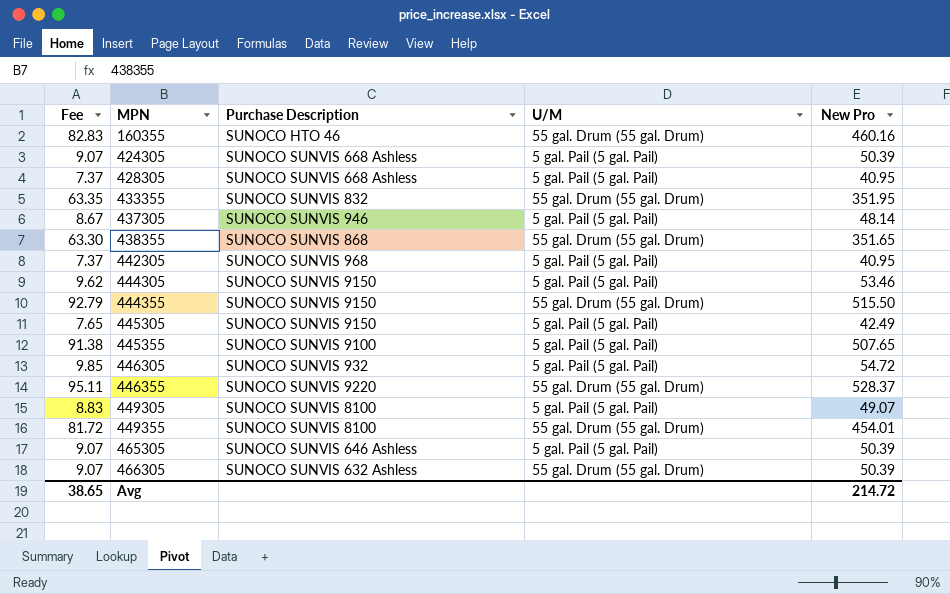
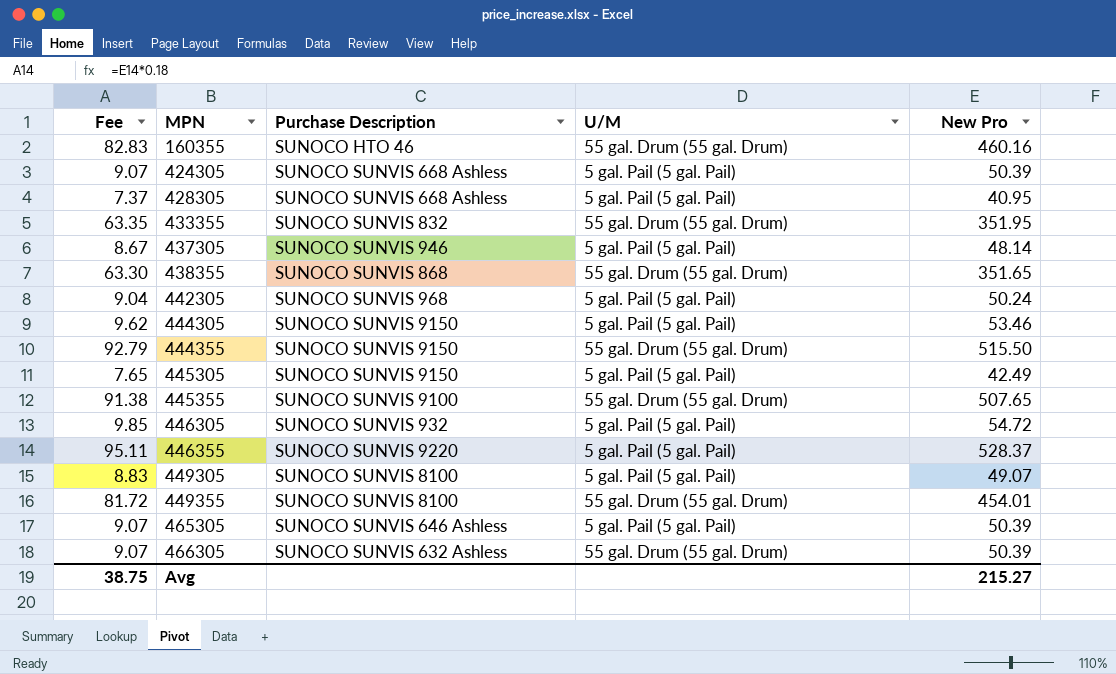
442305 | Fee: 7.37 -> 9.04
442305 | New Pro: 40.95 -> 50.24
445355 | U/M: 5 gal. Pail (5 gal. Pail) -> 55 gal. Drum (55 gal. Drum)
446355 | U/M: 55 gal. Drum (55 gal. Drum) -> 5 gal. Pail (5 gal. Pail)
Avg | Fee: 38.65 -> 38.75
Avg | New Pro: 214.72 -> 215.27

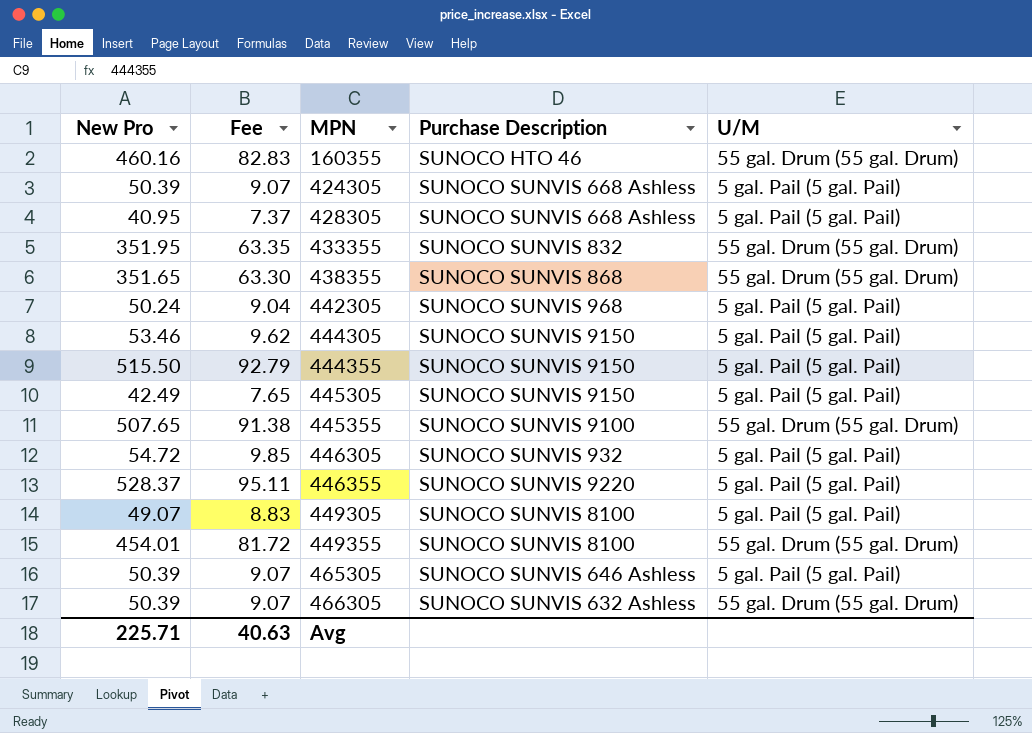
column New Pro | position: 5 -> 1
row 437305: 8.67 | SUNOCO SUNVIS 946 | 5 gal. Pail (5 gal. Pail) | 48.14 -> none
444355 | U/M: 55 gal. Drum (55 gal. Drum) -> 5 gal. Pail (5 gal. Pail)
Avg | New Pro: 215.27 -> 225.71
Avg | Fee: 38.75 -> 40.63

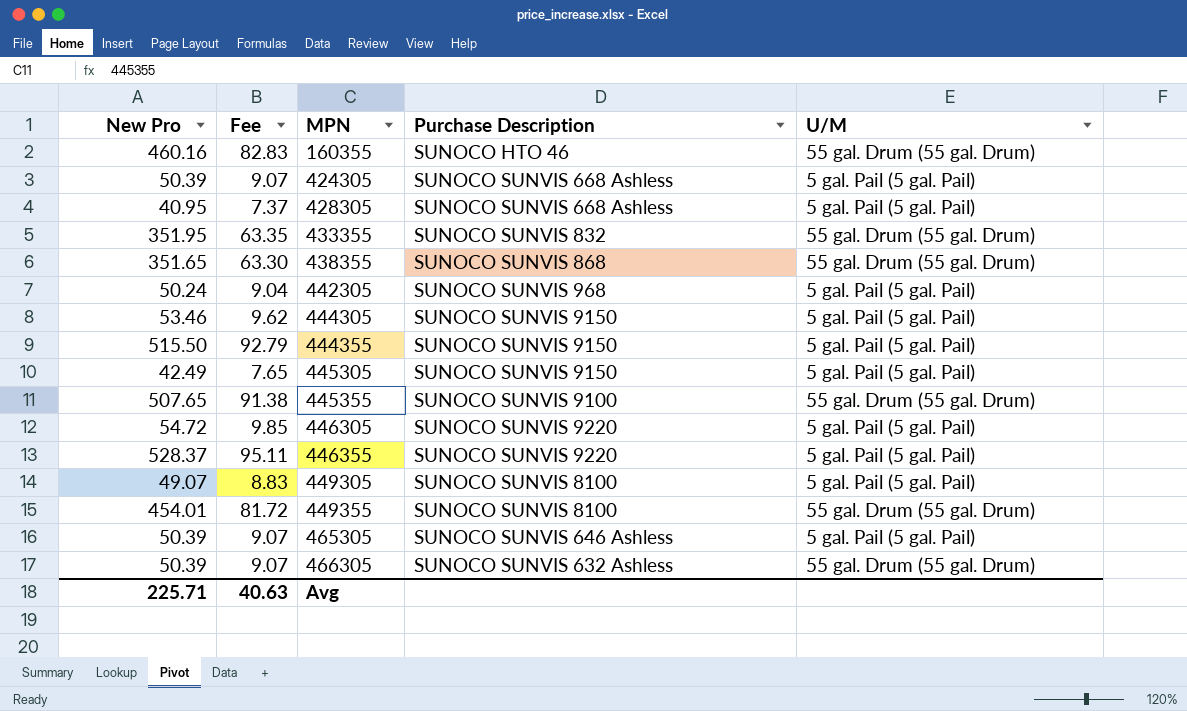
446305 | Purchase Description: SUNOCO SUNVIS 932 -> SUNOCO SUNVIS 9220

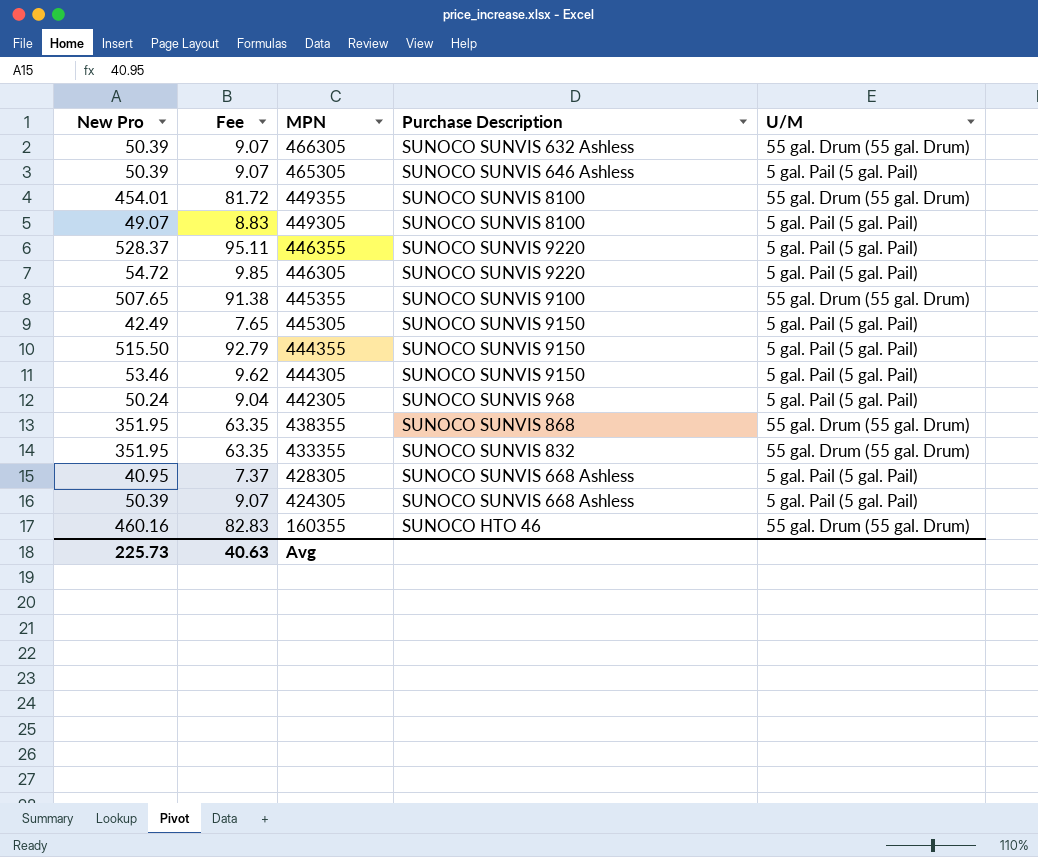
row order: MPN ascending -> MPN descending
438355 | New Pro: 351.65 -> 351.95
438355 | Fee: 63.30 -> 63.35
Avg | New Pro: 225.71 -> 225.73

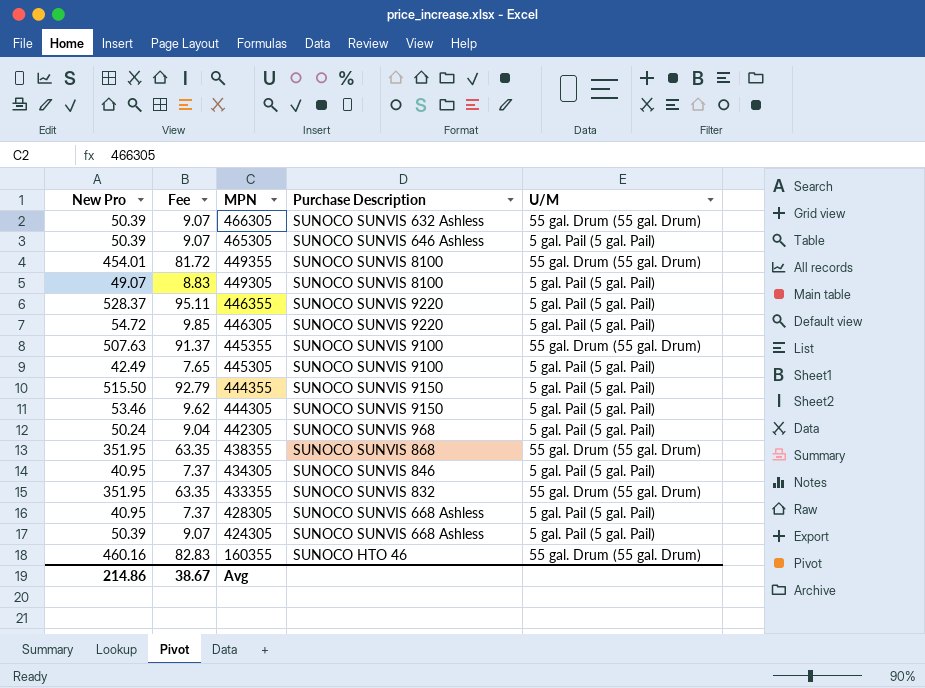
445355 | New Pro: 507.65 -> 507.63
445355 | Fee: 91.38 -> 91.37
445305 | Purchase Description: SUNOCO SUNVIS 9150 -> SUNOCO SUNVIS 9100
row 434305: none -> 40.95 | 7.37 | SUNOCO SUNVIS 846 | 5 gal. Pail (5 gal. Pail)
Avg | New Pro: 225.73 -> 214.86
Avg | Fee: 40.63 -> 38.67

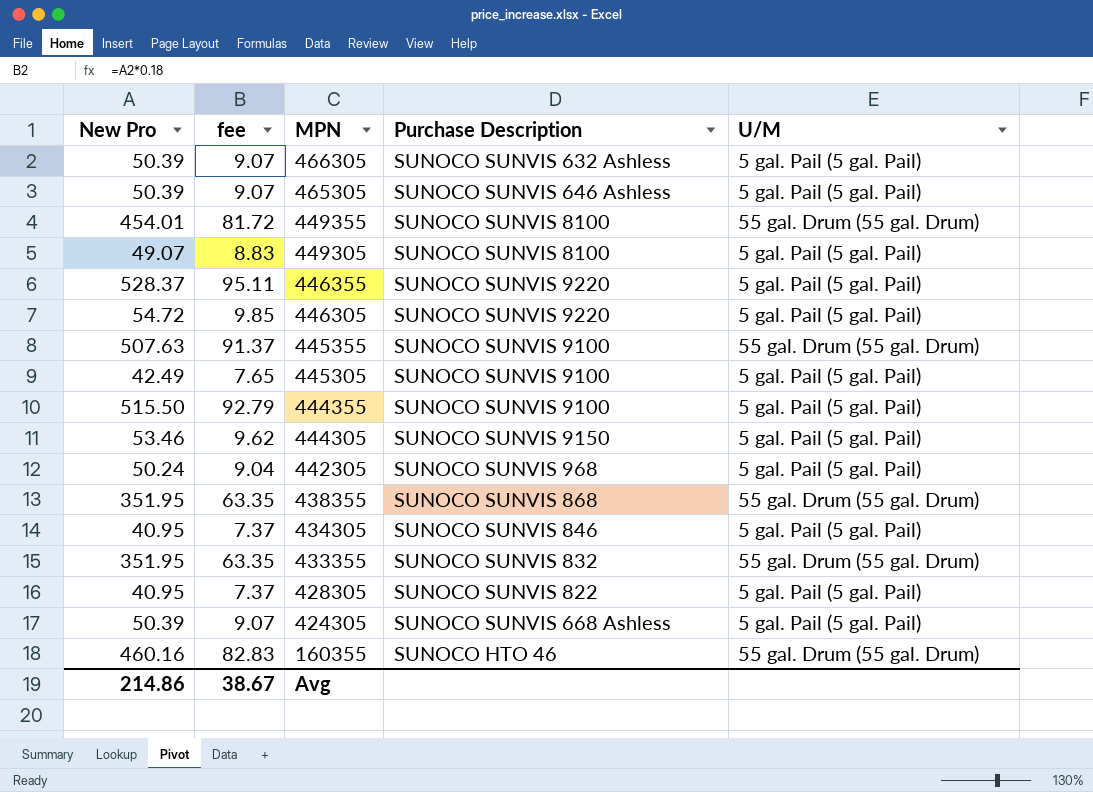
column name: Fee -> fee
466305 | U/M: 55 gal. Drum (55 gal. Drum) -> 5 gal. Pail (5 gal. Pail)
444355 | Purchase Description: SUNOCO SUNVIS 9150 -> SUNOCO SUNVIS 9100
428305 | Purchase Description: SUNOCO SUNVIS 668 Ashless -> SUNOCO SUNVIS 822

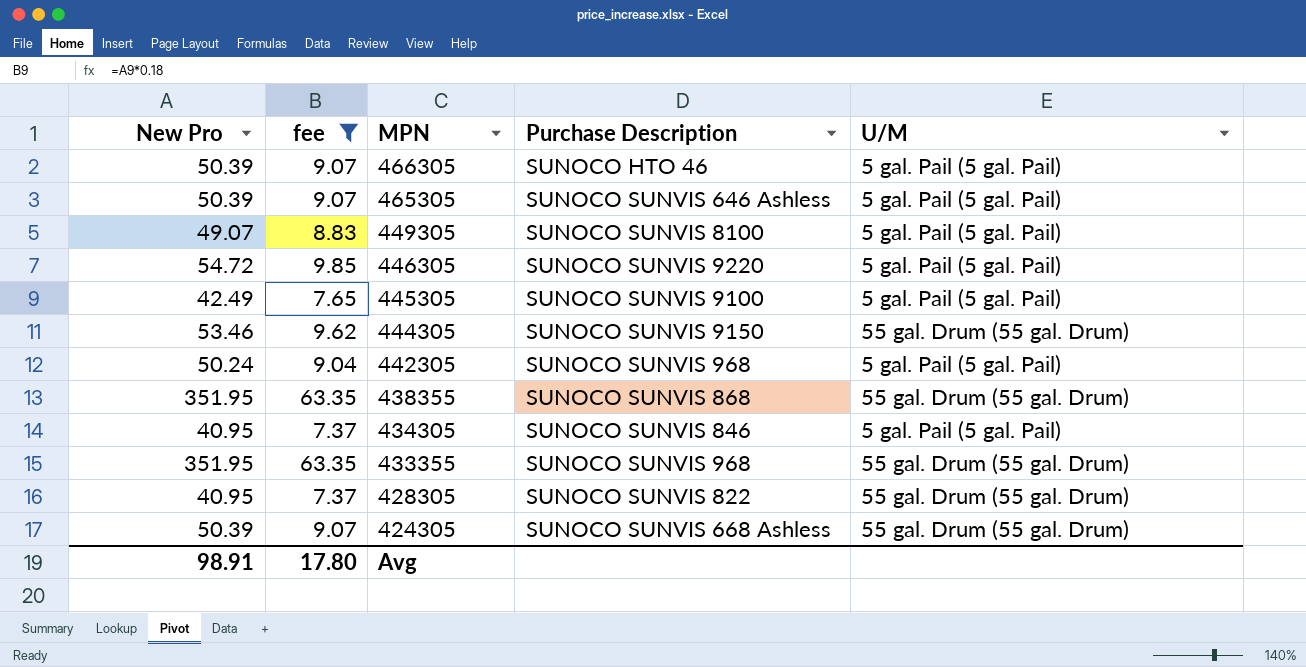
filter: none -> fee <= 63.35
466305 | Purchase Description: SUNOCO SUNVIS 632 Ashless -> SUNOCO HTO 46
444305 | U/M: 5 gal. Pail (5 gal. Pail) -> 55 gal. Drum (55 gal. Drum)
433355 | Purchase Description: SUNOCO SUNVIS 832 -> SUNOCO SUNVIS 968
428305 | U/M: 5 gal. Pail (5 gal. Pail) -> 55 gal. Drum (55 gal. Drum)
424305 | U/M: 5 gal. Pail (5 gal. Pail) -> 55 gal. Drum (55 gal. Drum)
Avg | New Pro: 214.86 -> 98.91
Avg | fee: 38.67 -> 17.80

